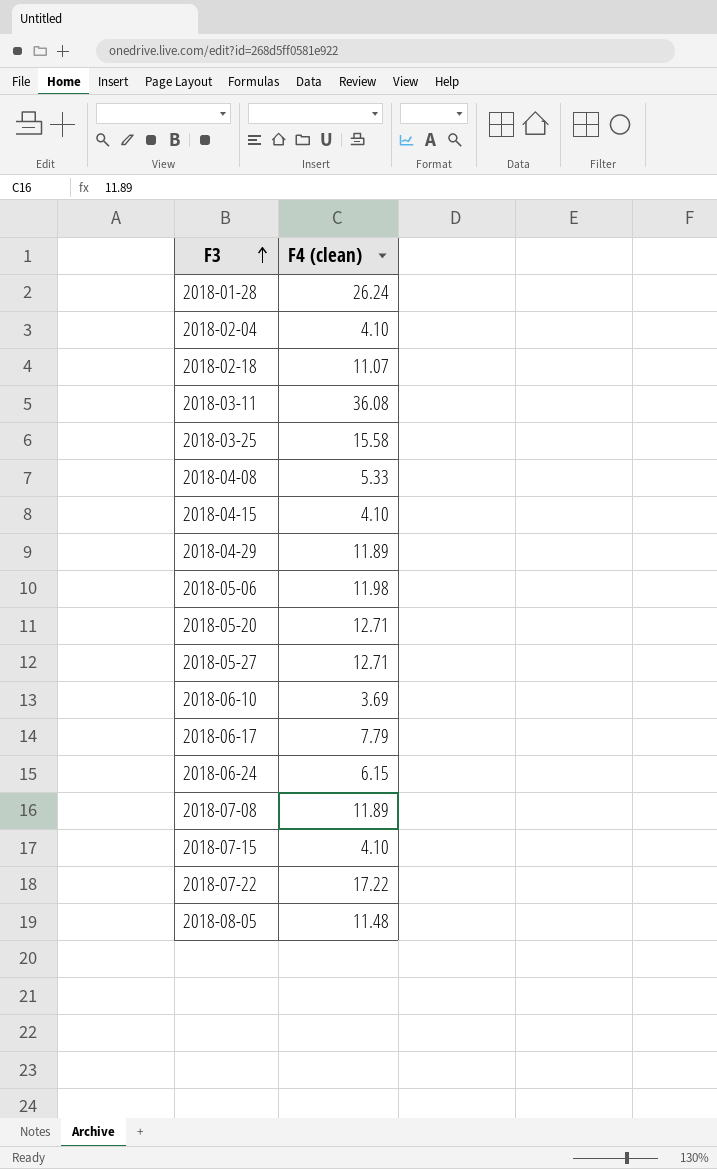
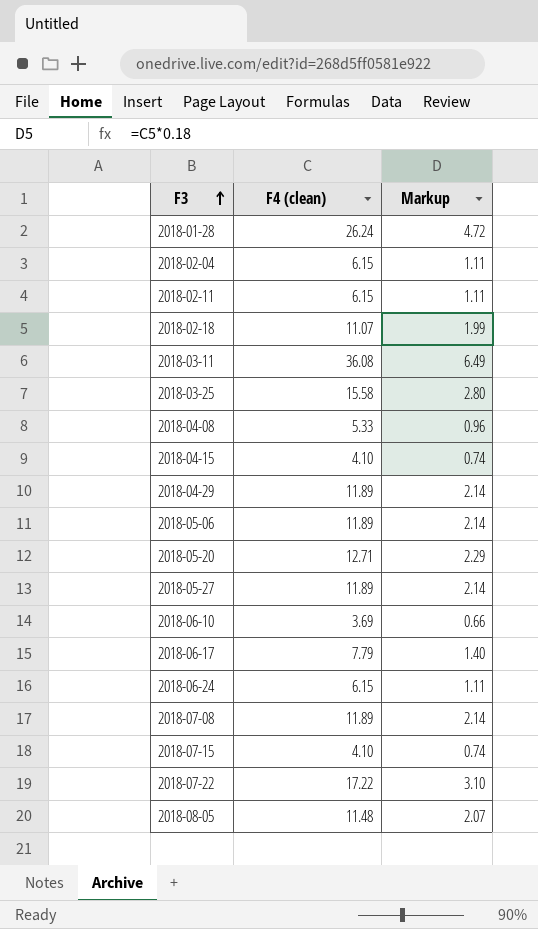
column Markup | formula: none -> [F4 (clean)] * 0.18
2018-02-04 | F4 (clean): 4.10 -> 6.15
row 2018-02-11: none -> 6.15 | 1.11
2018-05-06 | F4 (clean): 11.98 -> 11.89
2018-05-27 | F4 (clean): 12.71 -> 11.89

